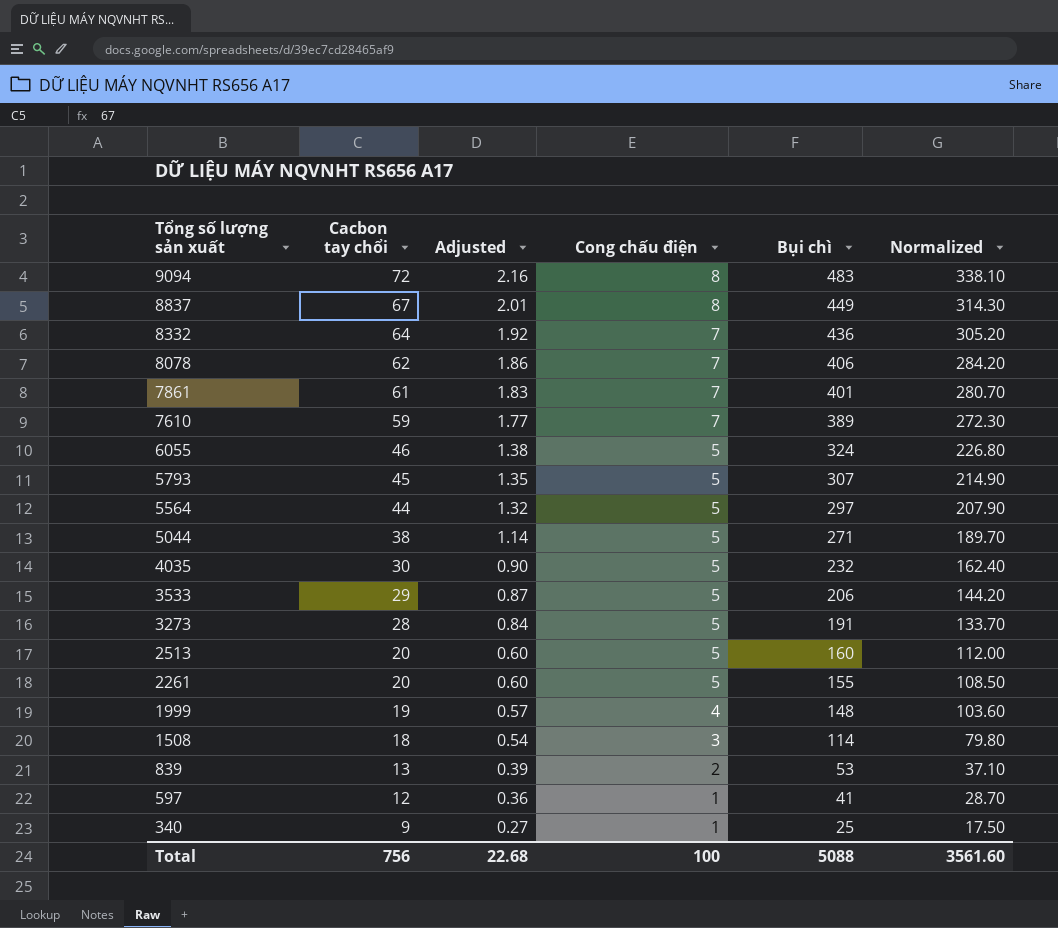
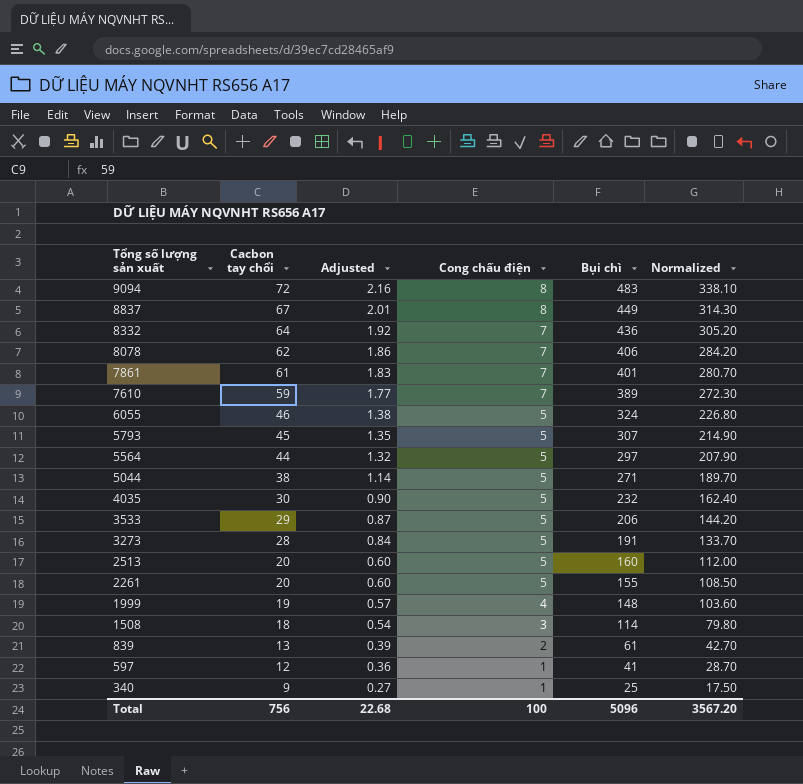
839 | Bụi chì: 53 -> 61
839 | Normalized: 37.10 -> 42.70
Total | Bụi chì: 5088 -> 5096
Total | Normalized: 3561.60 -> 3567.20

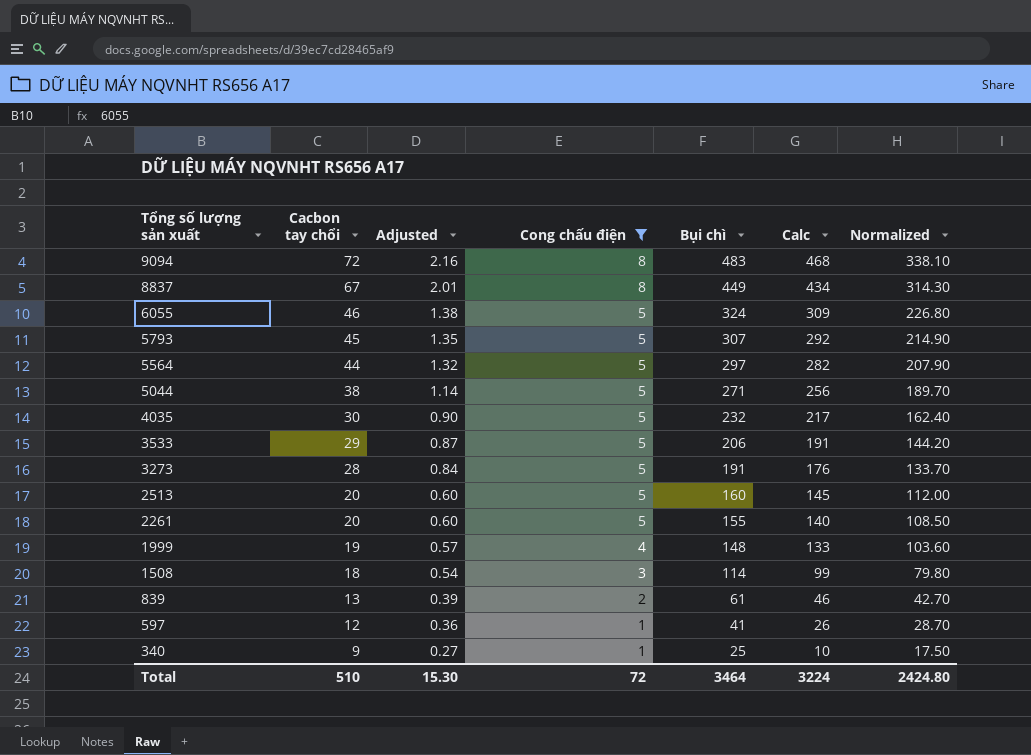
filter: none -> Cong chấu điện != 7
column Calc | formula: none -> [Bụi chì] - 15
Total | Cacbon tay chổi: 756 -> 510
Total | Adjusted: 22.68 -> 15.30
Total | Cong chấu điện: 100 -> 72
Total | Bụi chì: 5096 -> 3464
Total | Normalized: 3567.20 -> 2424.80

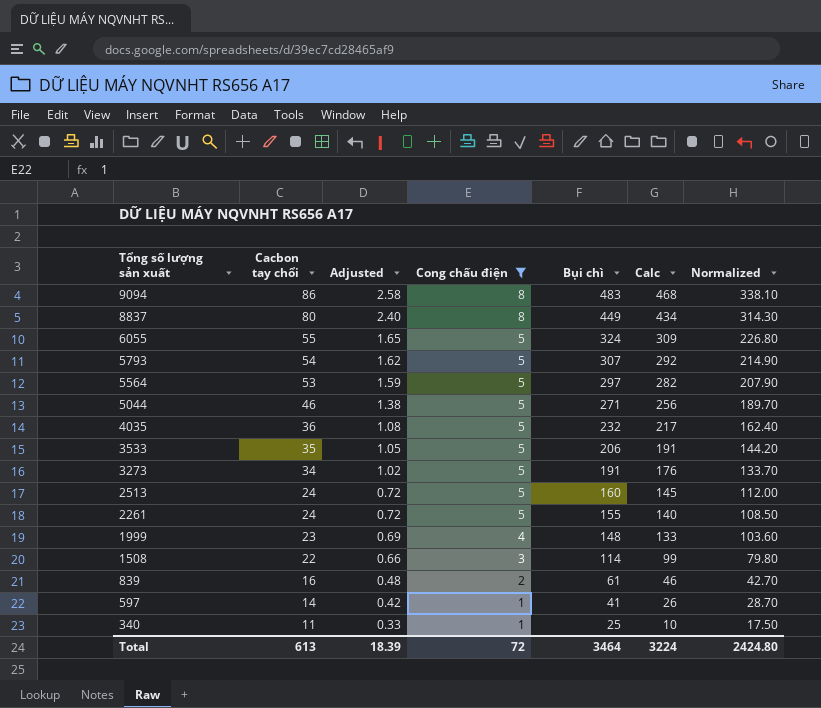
9094 | Cacbon tay chổi: 72 -> 86
9094 | Adjusted: 2.16 -> 2.58
8837 | Cacbon tay chổi: 67 -> 80
8837 | Adjusted: 2.01 -> 2.40
6055 | Cacbon tay chổi: 46 -> 55
6055 | Adjusted: 1.38 -> 1.65
5793 | Cacbon tay chổi: 45 -> 54
5793 | Adjusted: 1.35 -> 1.62
5564 | Cacbon tay chổi: 44 -> 53
5564 | Adjusted: 1.32 -> 1.59
5044 | Cacbon tay chổi: 38 -> 46
5044 | Adjusted: 1.14 -> 1.38
4035 | Cacbon tay chổi: 30 -> 36
4035 | Adjusted: 0.90 -> 1.08
3533 | Cacbon tay chổi: 29 -> 35
3533 | Adjusted: 0.87 -> 1.05
3273 | Cacbon tay chổi: 28 -> 34
3273 | Adjusted: 0.84 -> 1.02
2513 | Cacbon tay chổi: 20 -> 24
2513 | Adjusted: 0.60 -> 0.72
2261 | Cacbon tay chổi: 20 -> 24
2261 | Adjusted: 0.60 -> 0.72
1999 | Cacbon tay chổi: 19 -> 23
1999 | Adjusted: 0.57 -> 0.69
1508 | Cacbon tay chổi: 18 -> 22
1508 | Adjusted: 0.54 -> 0.66
839 | Cacbon tay chổi: 13 -> 16
839 | Adjusted: 0.39 -> 0.48
597 | Cacbon tay chổi: 12 -> 14
597 | Adjusted: 0.36 -> 0.42
340 | Cacbon tay chổi: 9 -> 11
340 | Adjusted: 0.27 -> 0.33
Total | Cacbon tay chổi: 510 -> 613
Total | Adjusted: 15.30 -> 18.39

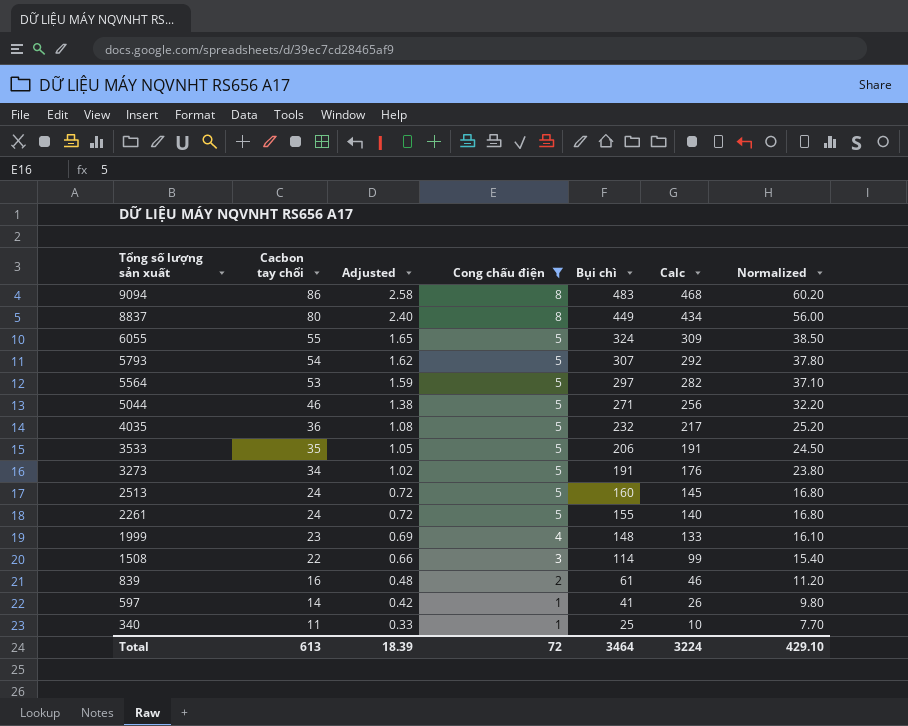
column Normalized | formula: [Bụi chì] * 0.7 -> [Cacbon tay chổi] * 0.7
Total | Normalized: 2424.80 -> 429.10

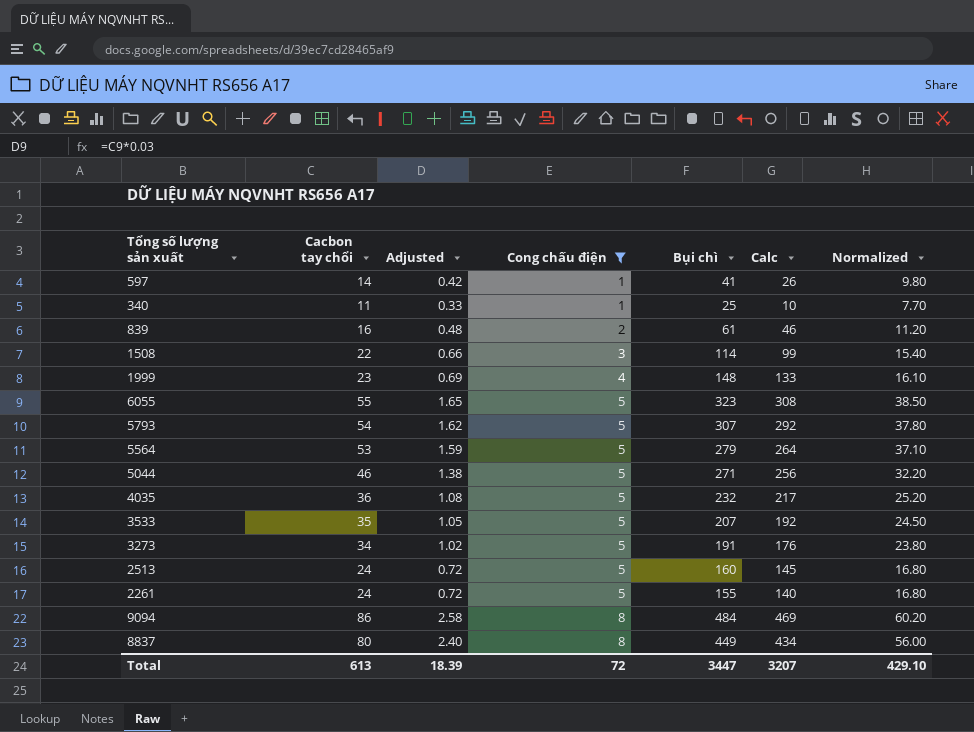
row order: Tổng số lượng sản xuất descending -> Cong chấu điện ascending
6055 | Bụi chì: 324 -> 323
6055 | Calc: 309 -> 308
5564 | Bụi chì: 297 -> 279
5564 | Calc: 282 -> 264
3533 | Bụi chì: 206 -> 207
3533 | Calc: 191 -> 192
9094 | Bụi chì: 483 -> 484
9094 | Calc: 468 -> 469
Total | Bụi chì: 3464 -> 3447
Total | Calc: 3224 -> 3207

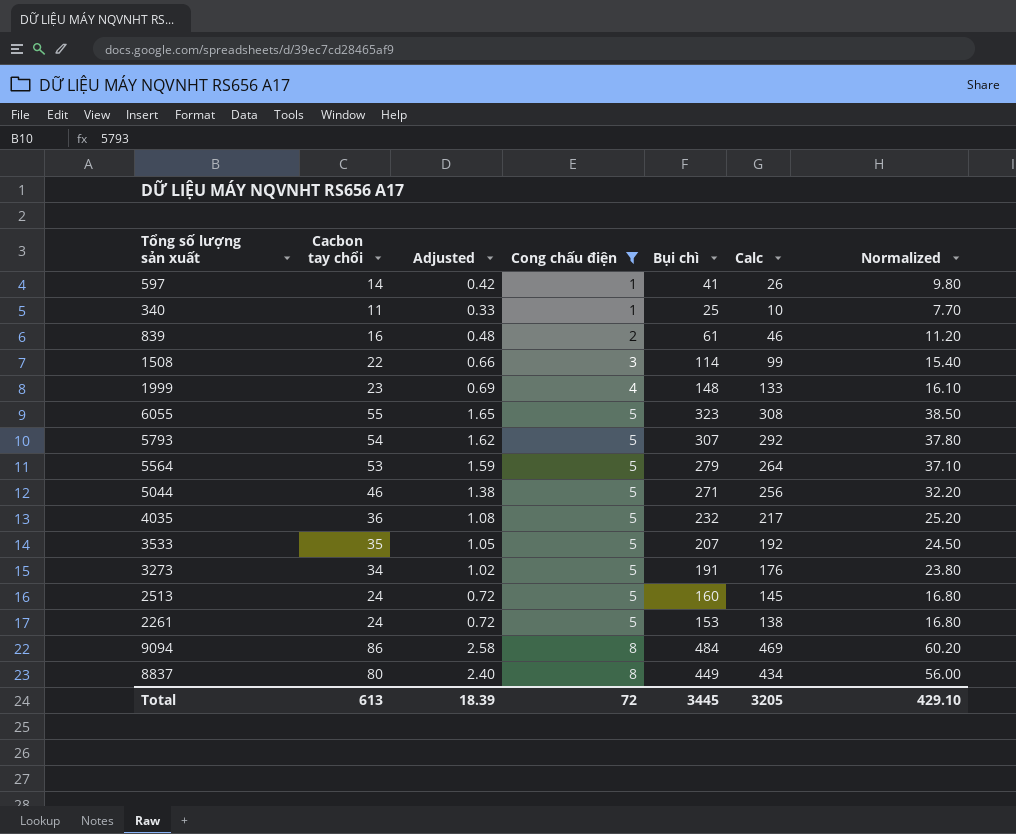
2261 | Bụi chì: 155 -> 153
2261 | Calc: 140 -> 138
Total | Bụi chì: 3447 -> 3445
Total | Calc: 3207 -> 3205

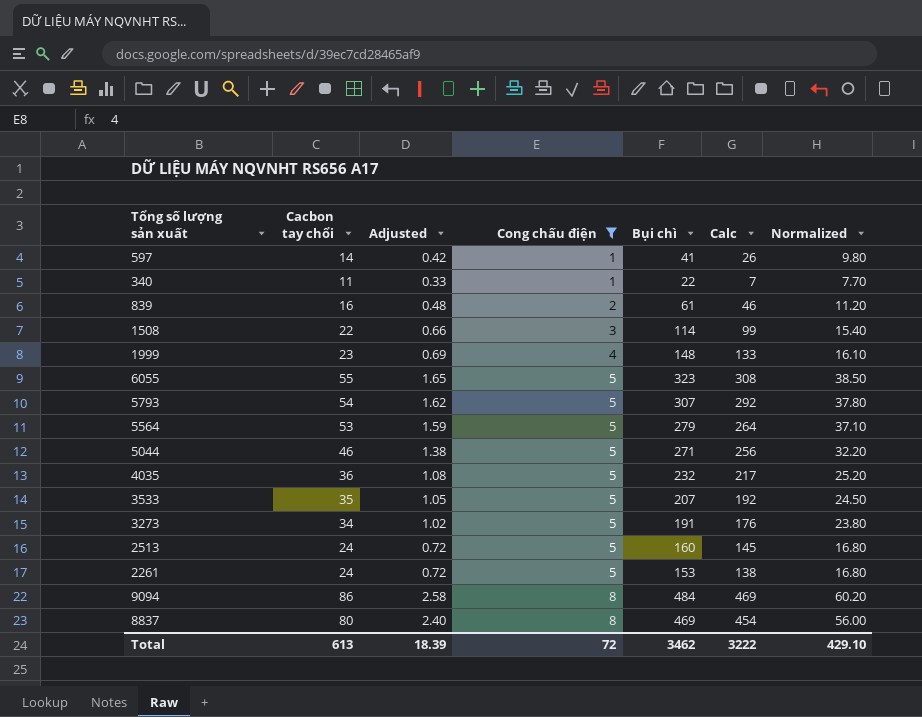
340 | Bụi chì: 25 -> 22
340 | Calc: 10 -> 7
8837 | Bụi chì: 449 -> 469
8837 | Calc: 434 -> 454
Total | Bụi chì: 3445 -> 3462
Total | Calc: 3205 -> 3222

